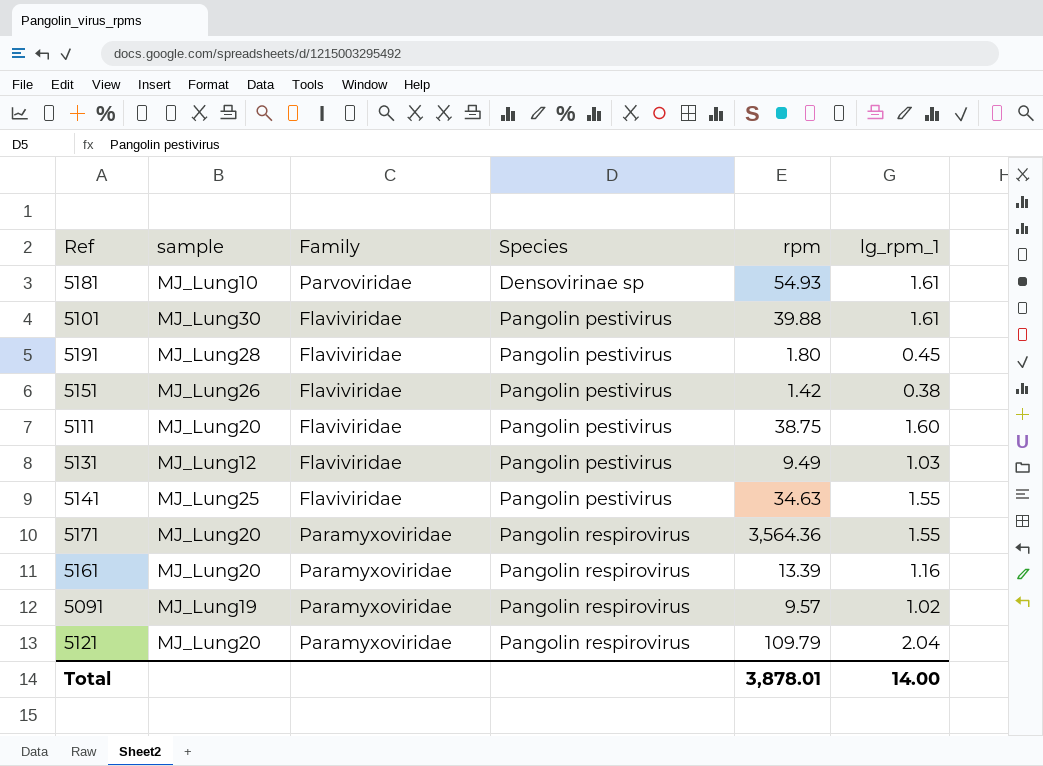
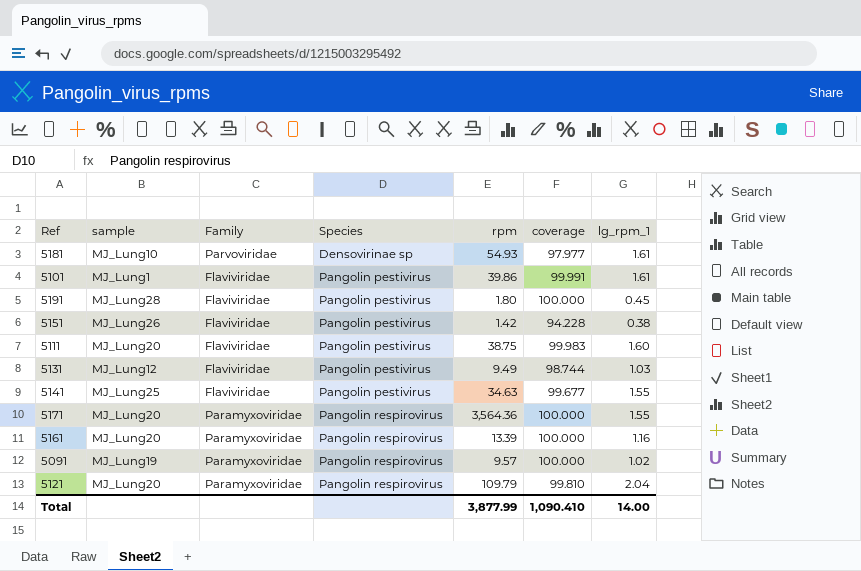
column coverage | position: none -> 6
5101 | sample: MJ_Lung30 -> MJ_Lung1
5101 | rpm: 39.88 -> 39.86
Total | rpm: 3,878.01 -> 3,877.99

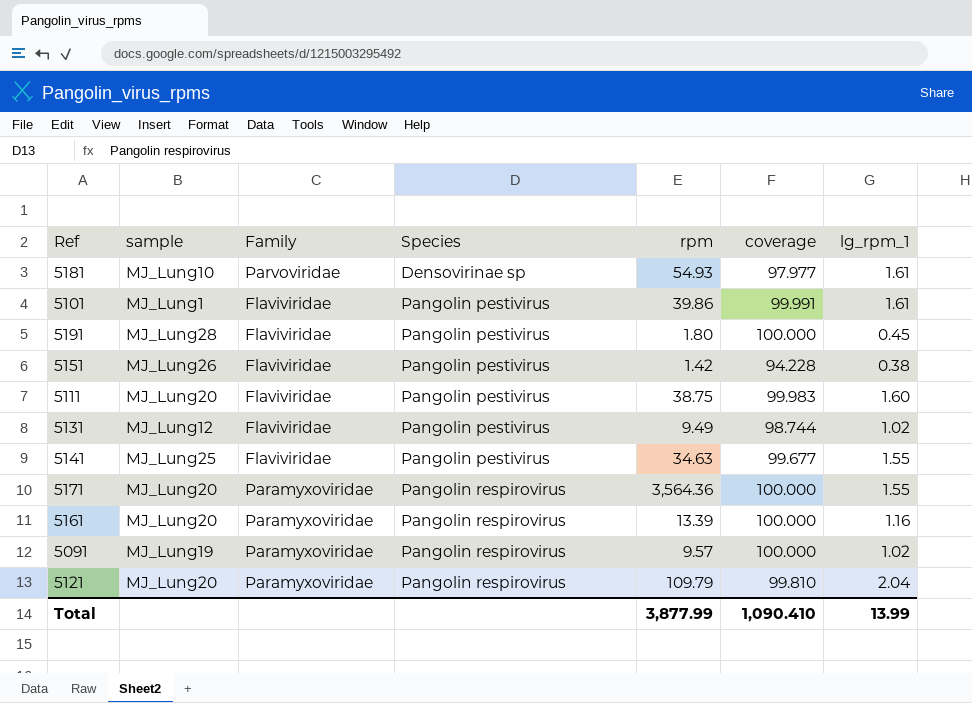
5131 | lg_rpm_1: 1.03 -> 1.02
Total | lg_rpm_1: 14.00 -> 13.99

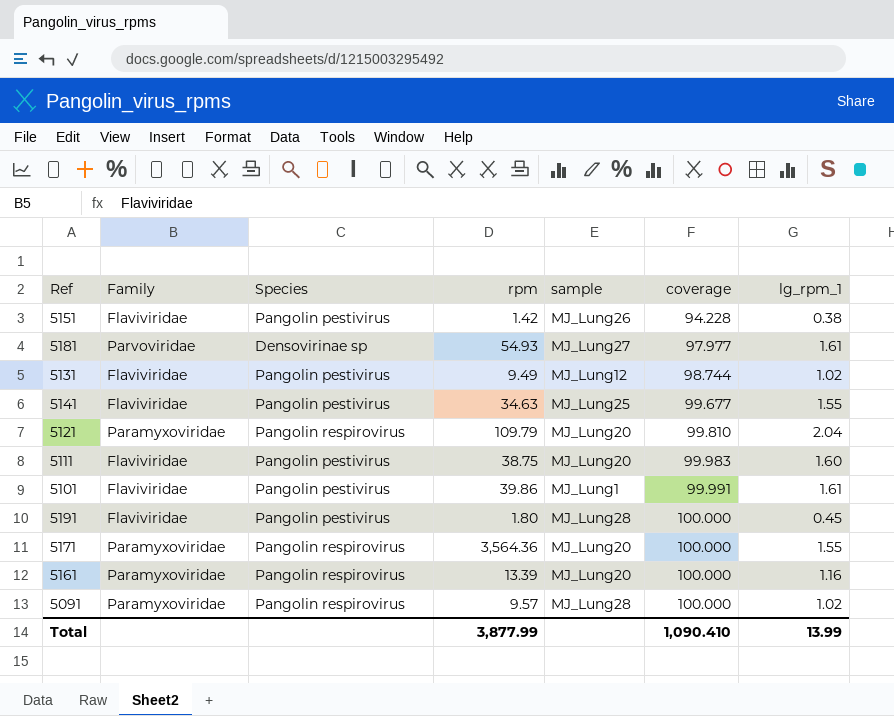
row order: Species ascending -> coverage ascending
column sample | position: 2 -> 5
5181 | sample: MJ_Lung10 -> MJ_Lung27
5091 | sample: MJ_Lung19 -> MJ_Lung28

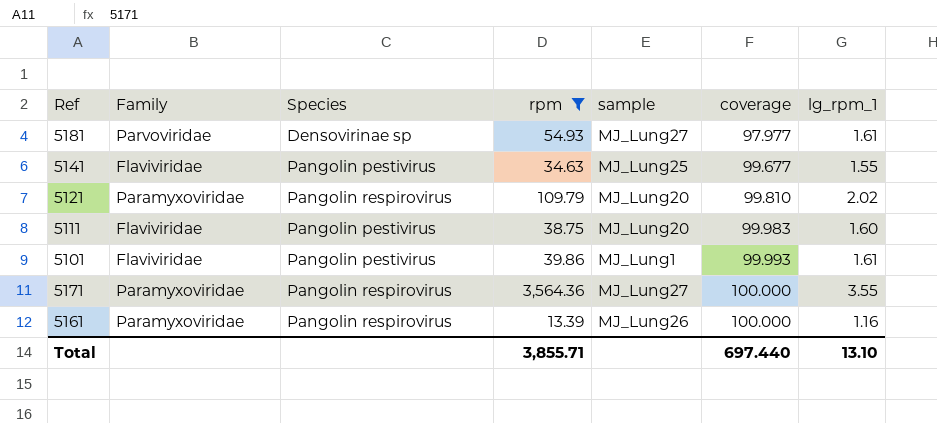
filter: none -> rpm >= 13.39
5121 | lg_rpm_1: 2.04 -> 2.02
5101 | coverage: 99.991 -> 99.993
5171 | sample: MJ_Lung20 -> MJ_Lung27
5171 | lg_rpm_1: 1.55 -> 3.55
5161 | sample: MJ_Lung20 -> MJ_Lung26
Total | rpm: 3,877.99 -> 3,855.71
Total | coverage: 1,090.410 -> 697.440
Total | lg_rpm_1: 13.99 -> 13.10

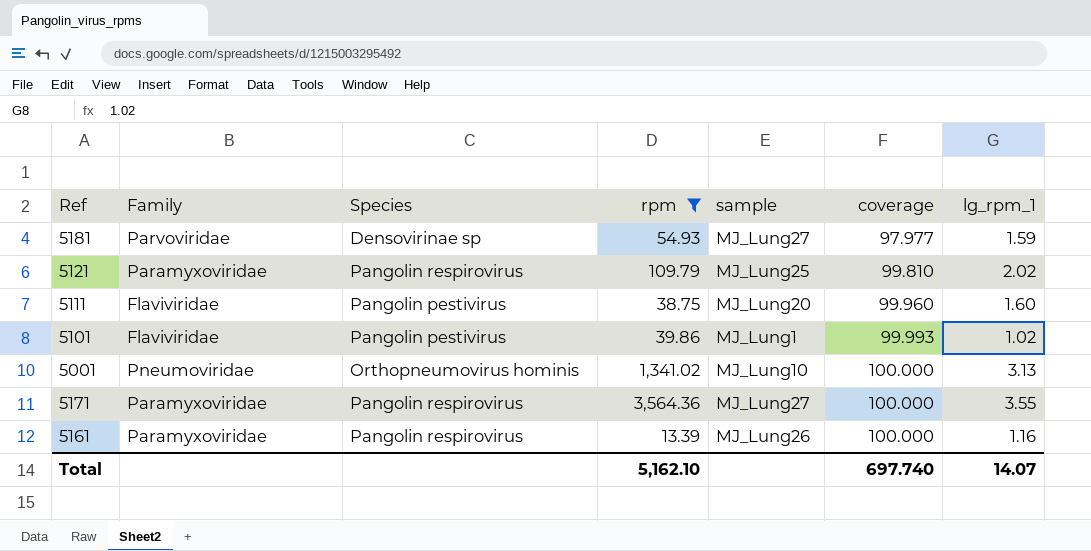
row 5141: Flaviviridae | Pangolin pestivirus | 34.63 | MJ_Lung25 | 99.677 | 1.55 -> none
5181 | lg_rpm_1: 1.61 -> 1.59
5121 | sample: MJ_Lung20 -> MJ_Lung25
5111 | coverage: 99.983 -> 99.960
5101 | lg_rpm_1: 1.61 -> 1.02
row 5001: none -> Pneumoviridae | Orthopneumovirus hominis | 1,341.02 | MJ_Lung10 | 100.000 | 3.13
Total | rpm: 3,855.71 -> 5,162.10
Total | coverage: 697.440 -> 697.740
Total | lg_rpm_1: 13.10 -> 14.07

